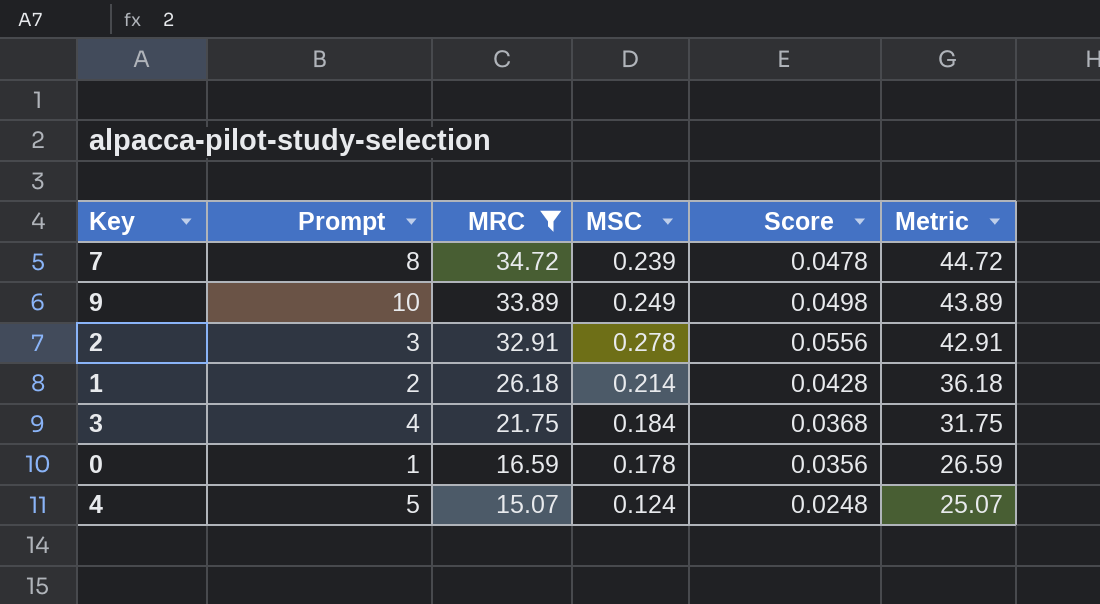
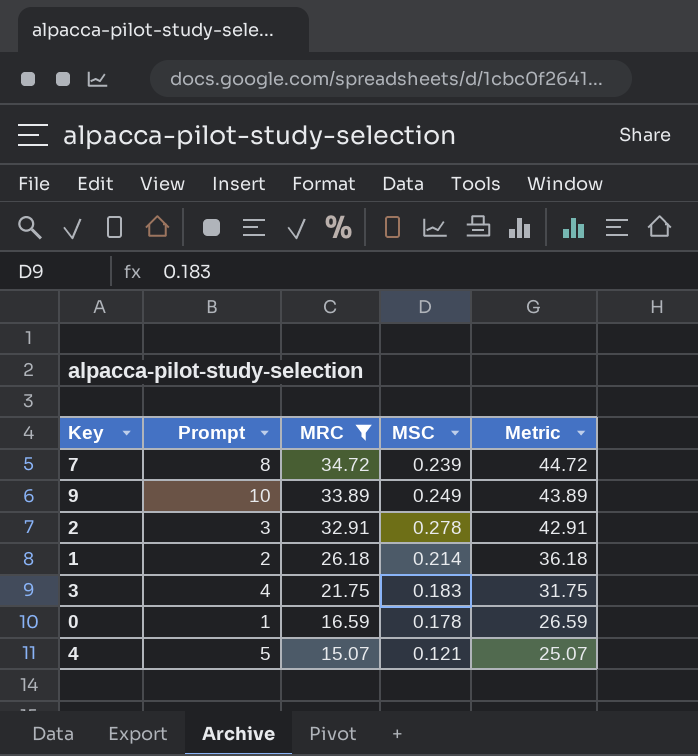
column Score | formula: [MSC] * 0.2 -> none
3 | MSC: 0.184 -> 0.183
4 | MSC: 0.124 -> 0.121

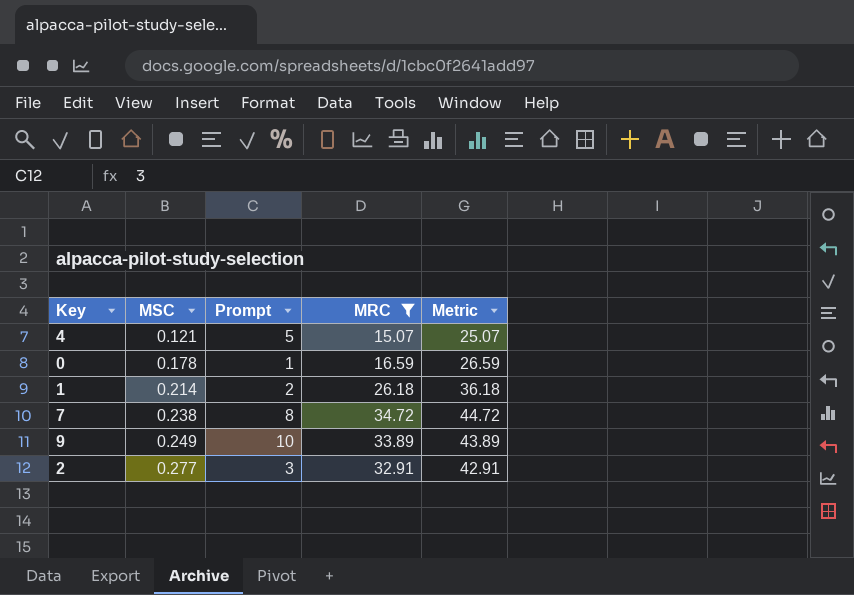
row order: MRC descending -> MSC ascending
column MSC | position: 4 -> 2
row 3: 4 | 21.75 | 0.183 | 31.75 -> none
7 | MSC: 0.239 -> 0.238
2 | MSC: 0.278 -> 0.277

